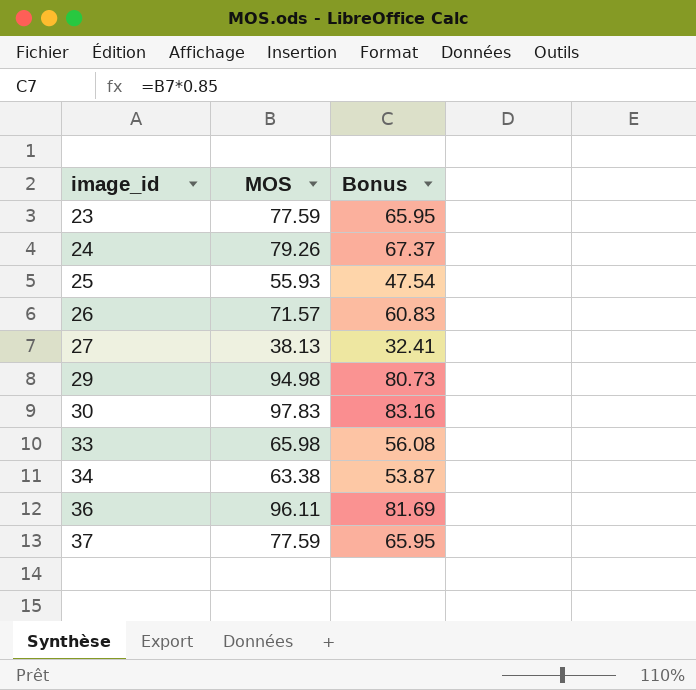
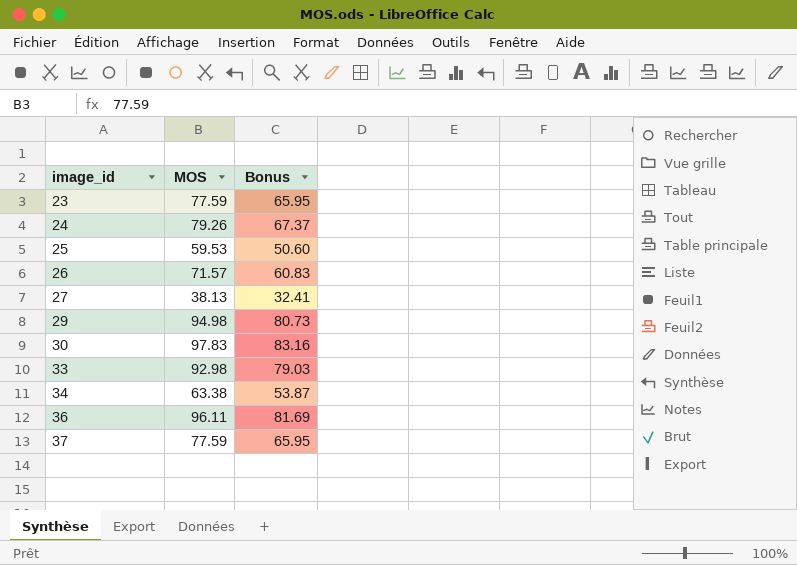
25 | MOS: 55.93 -> 59.53
25 | Bonus: 47.54 -> 50.60
33 | MOS: 65.98 -> 92.98
33 | Bonus: 56.08 -> 79.03

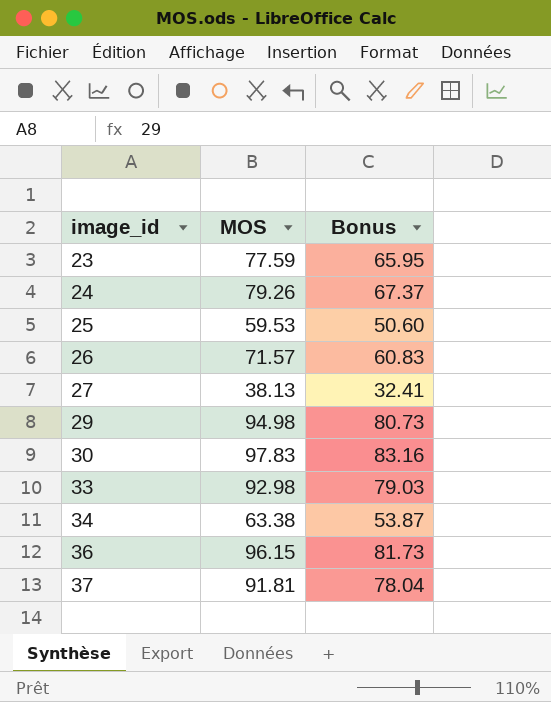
36 | MOS: 96.11 -> 96.15
36 | Bonus: 81.69 -> 81.73
37 | MOS: 77.59 -> 91.81
37 | Bonus: 65.95 -> 78.04

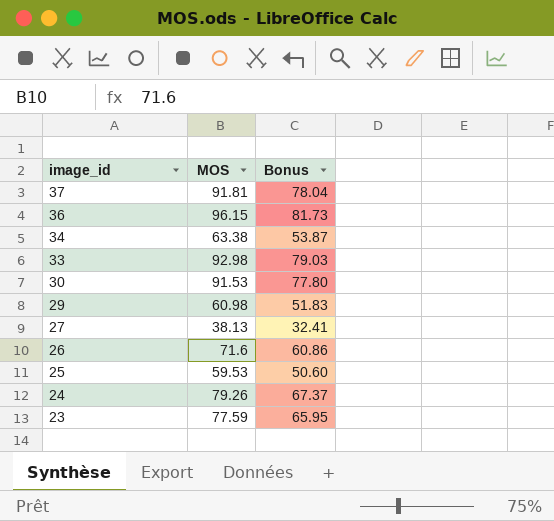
row order: image_id ascending -> image_id descending
30 | MOS: 97.83 -> 91.53
30 | Bonus: 83.16 -> 77.80
29 | MOS: 94.98 -> 60.98
29 | Bonus: 80.73 -> 51.83
26 | MOS: 71.57 -> 71.6
26 | Bonus: 60.83 -> 60.86

